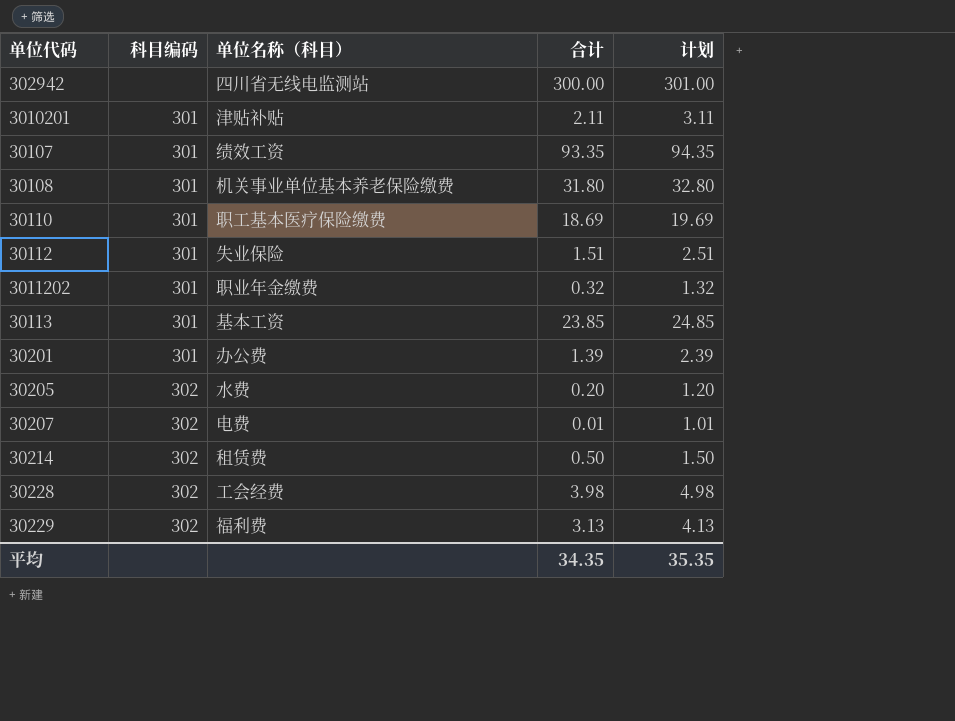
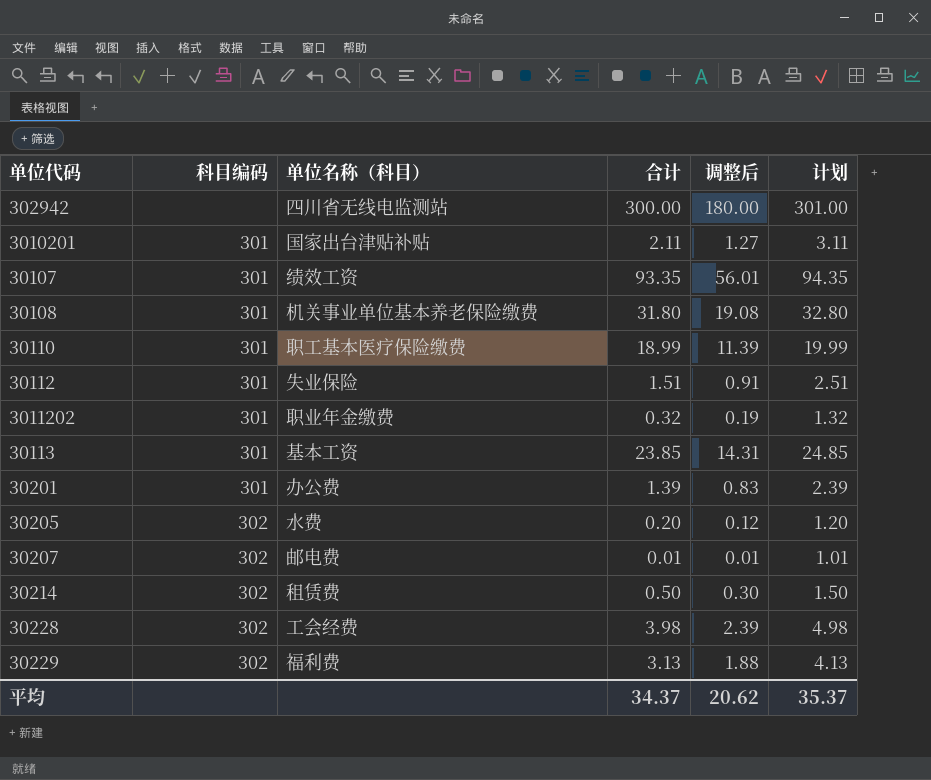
column 调整后 | formula: none -> [合计] * 0.6
3010201 | 单位名称（科目）: 津贴补贴 -> 国家出台津贴补贴
30110 | 合计: 18.69 -> 18.99
30110 | 计划: 19.69 -> 19.99
30207 | 单位名称（科目）: 电费 -> 邮电费
平均 | 合计: 34.35 -> 34.37
平均 | 计划: 35.35 -> 35.37

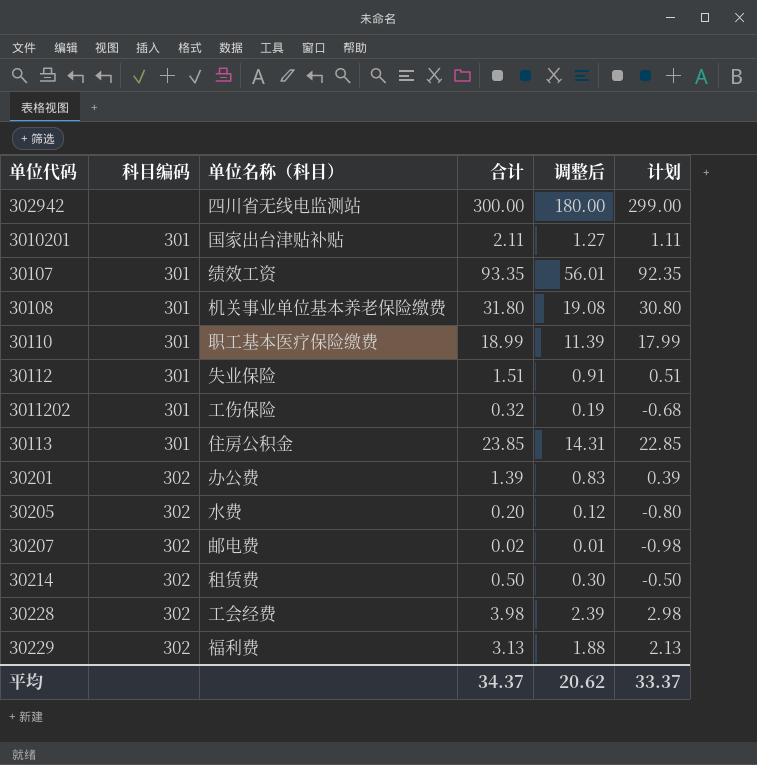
column 计划 | formula: [合计] + 1 -> [合计] - 1
3011202 | 单位名称（科目）: 职业年金缴费 -> 工伤保险
30113 | 单位名称（科目）: 基本工资 -> 住房公积金
30201 | 科目编码: 301 -> 302
30207 | 合计: 0.01 -> 0.02
平均 | 计划: 35.37 -> 33.37

